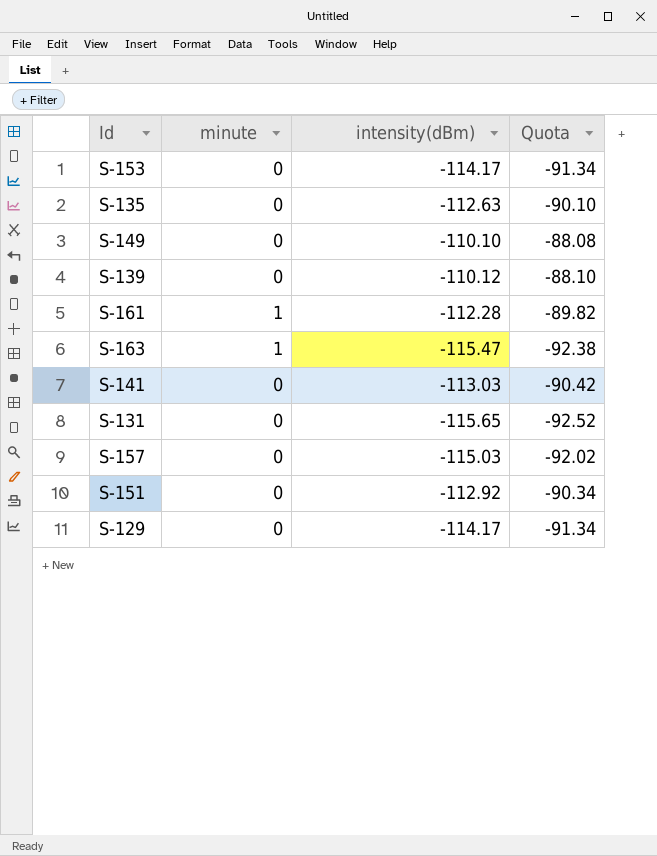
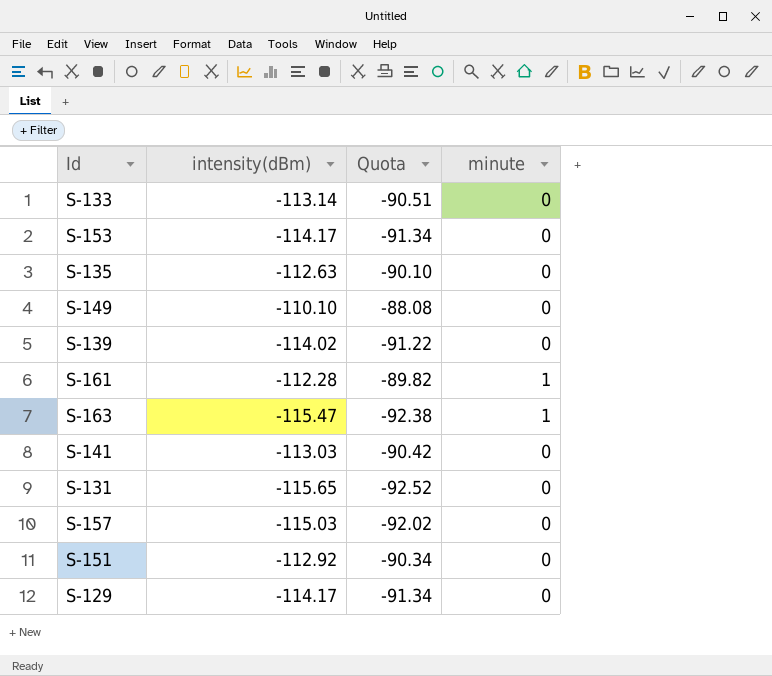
column minute | position: 2 -> 4
row S-133: none -> -113.14 | -90.51 | 0
S-139 | intensity(dBm): -110.12 -> -114.02
S-139 | Quota: -88.10 -> -91.22

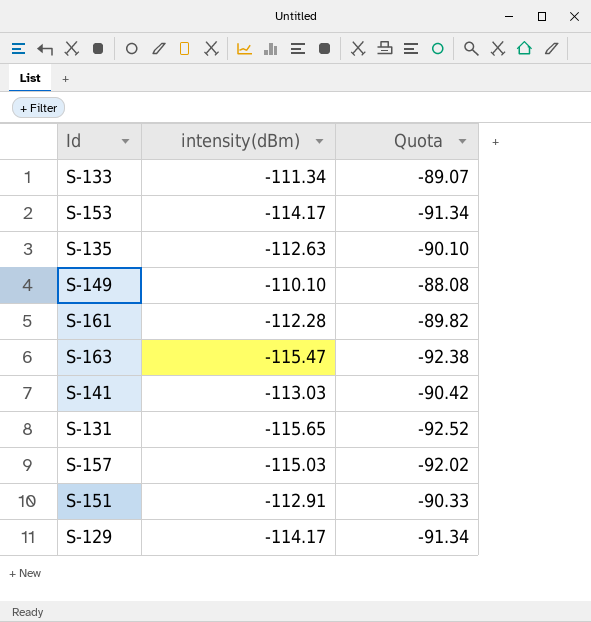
column minute | position: 4 -> none
row S-139: -114.02 | -91.22 | 0 -> none
S-133 | intensity(dBm): -113.14 -> -111.34
S-133 | Quota: -90.51 -> -89.07
S-151 | intensity(dBm): -112.92 -> -112.91
S-151 | Quota: -90.34 -> -90.33

